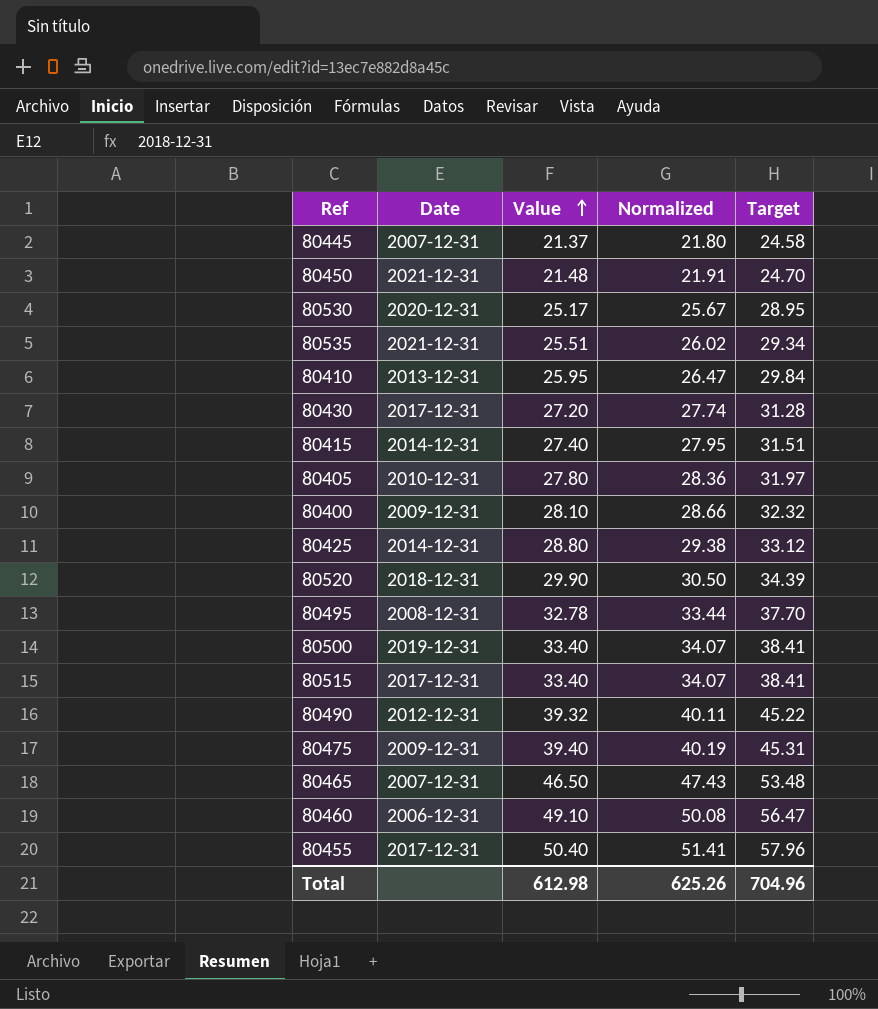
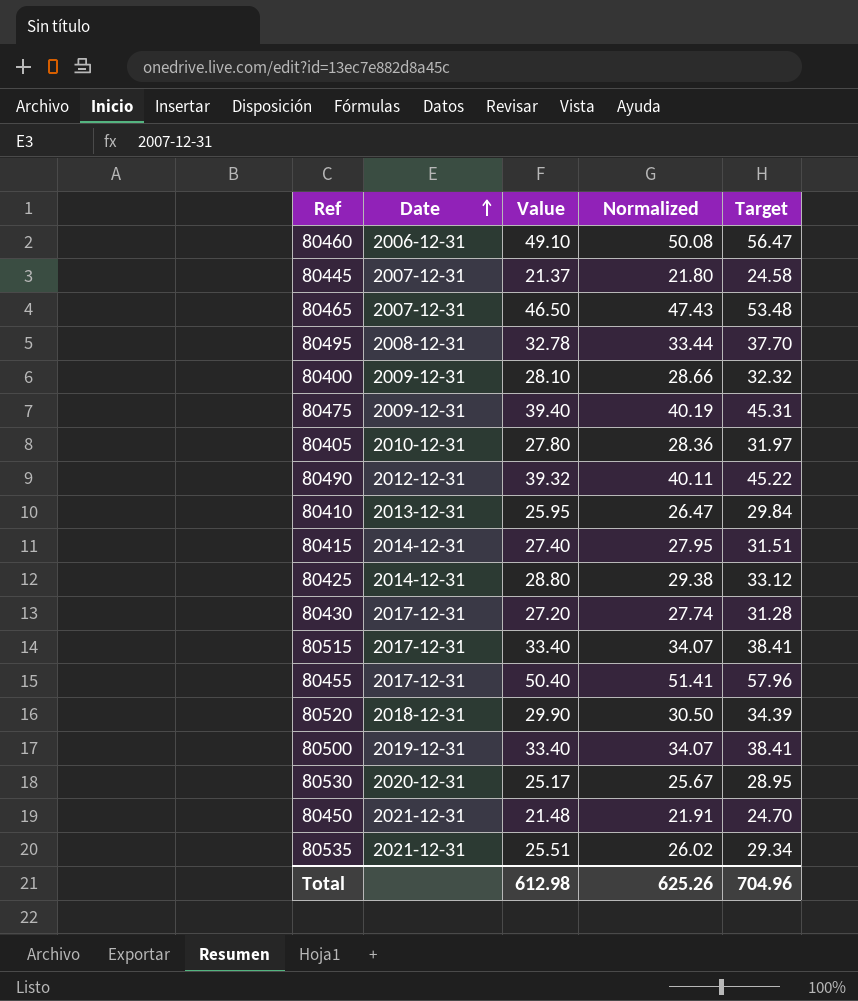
row order: Value ascending -> Date ascending

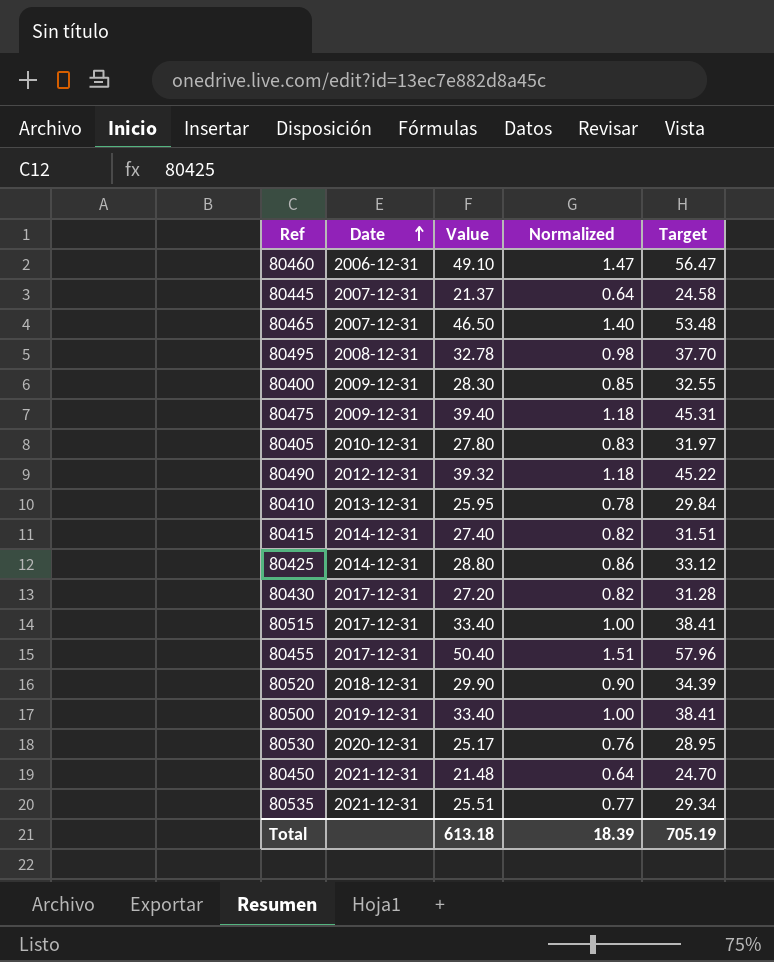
column Normalized | formula: [Value] * 1.02 -> [Value] * 0.03
80400 | Value: 28.10 -> 28.30
80400 | Target: 32.32 -> 32.55
Total | Value: 612.98 -> 613.18
Total | Normalized: 625.26 -> 18.39
Total | Target: 704.96 -> 705.19

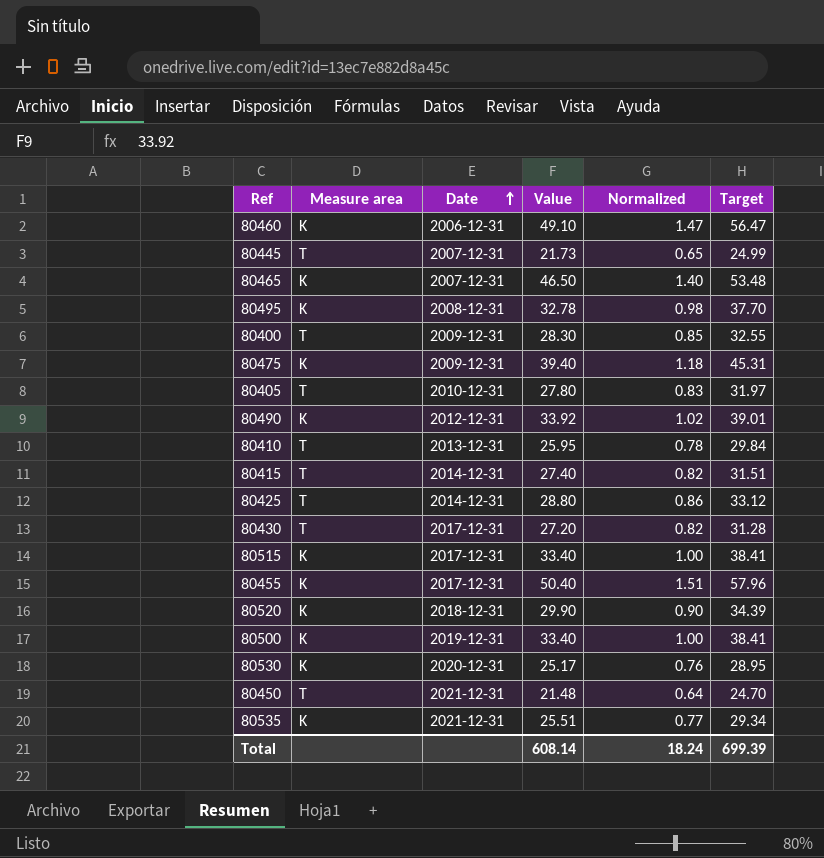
column Measure area | position: none -> 2
80445 | Value: 21.37 -> 21.73
80445 | Normalized: 0.64 -> 0.65
80445 | Target: 24.58 -> 24.99
80490 | Value: 39.32 -> 33.92
80490 | Normalized: 1.18 -> 1.02
80490 | Target: 45.22 -> 39.01
Total | Value: 613.18 -> 608.14
Total | Normalized: 18.39 -> 18.24
Total | Target: 705.19 -> 699.39

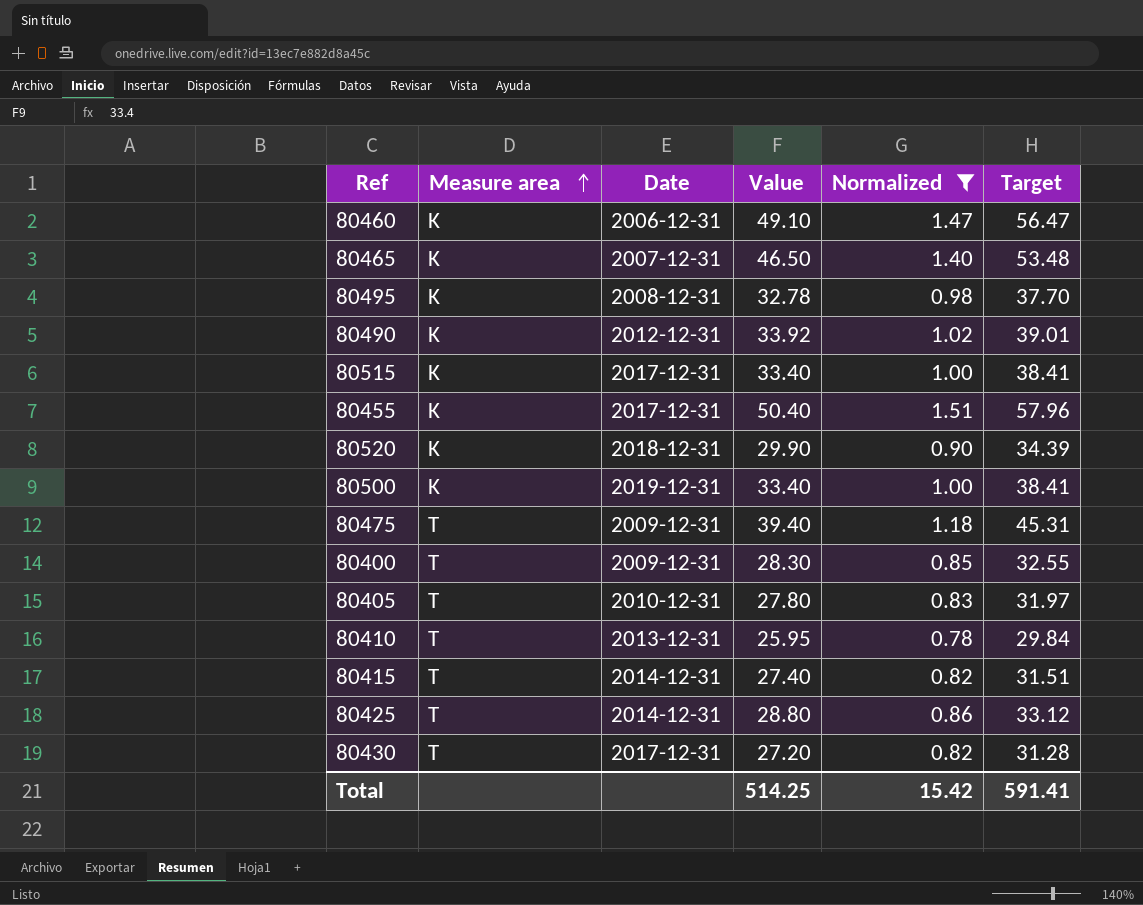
filter: none -> Normalized >= 0.78
row order: Date ascending -> Measure area ascending
80475 | Measure area: K -> T
Total | Value: 608.14 -> 514.25
Total | Normalized: 18.24 -> 15.42
Total | Target: 699.39 -> 591.41

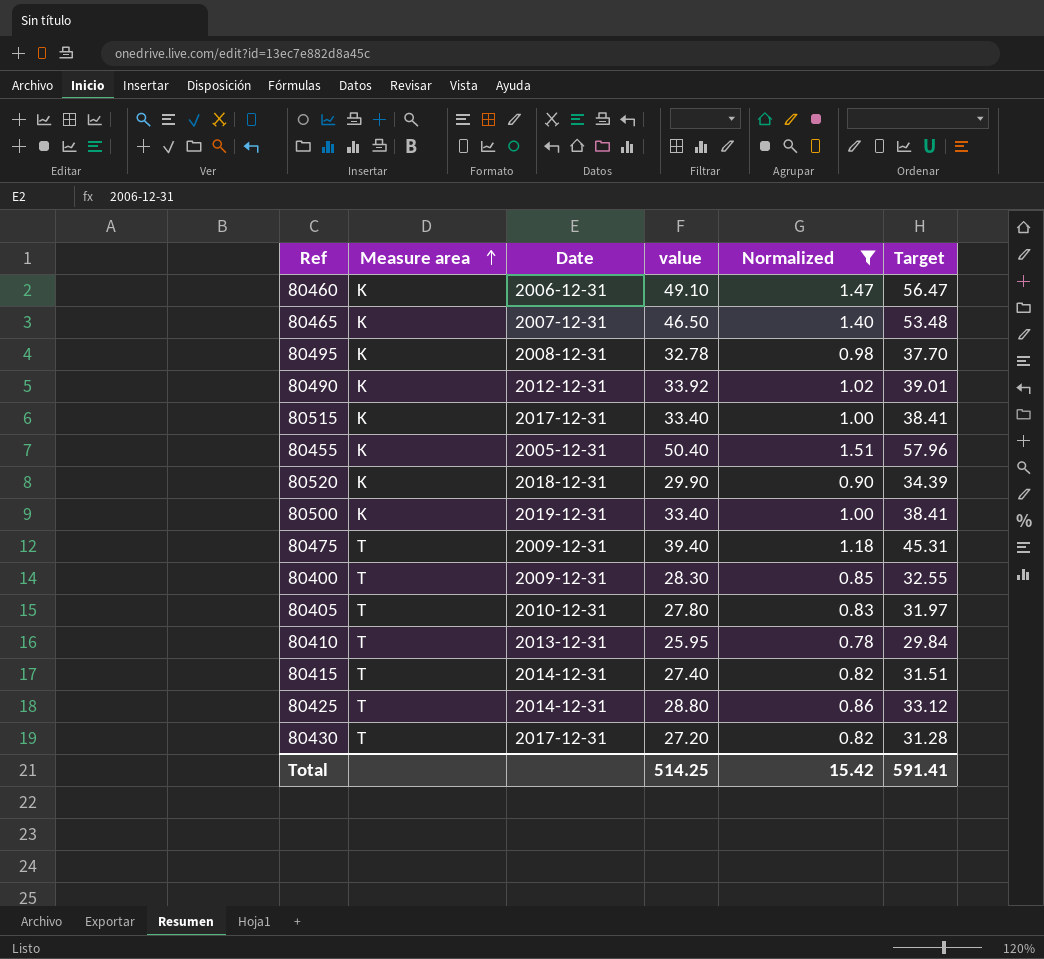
column name: Value -> value
80455 | Date: 2017-12-31 -> 2005-12-31

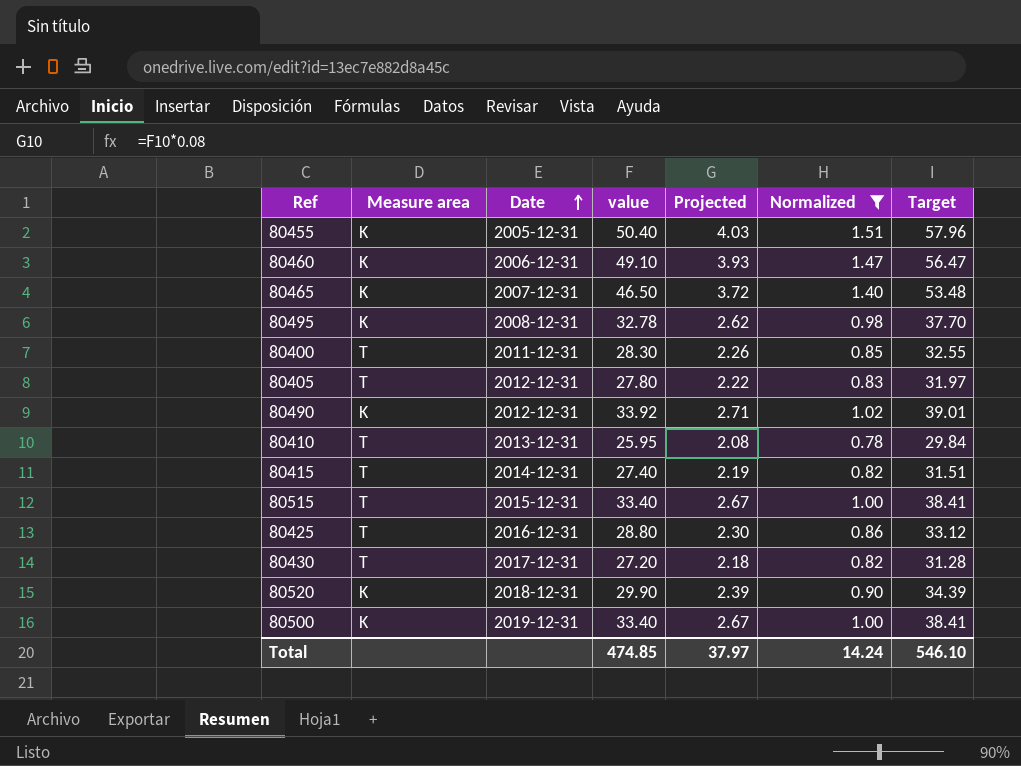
row order: Measure area ascending -> Date ascending
column Projected | formula: none -> [value] * 0.08
row 80475: T | 2009-12-31 | 39.40 | 1.18 | 45.31 -> none
80400 | Date: 2009-12-31 -> 2011-12-31
80405 | Date: 2010-12-31 -> 2012-12-31
80515 | Measure area: K -> T
80515 | Date: 2017-12-31 -> 2015-12-31
80425 | Date: 2014-12-31 -> 2016-12-31
Total | value: 514.25 -> 474.85
Total | Normalized: 15.42 -> 14.24
Total | Target: 591.41 -> 546.10

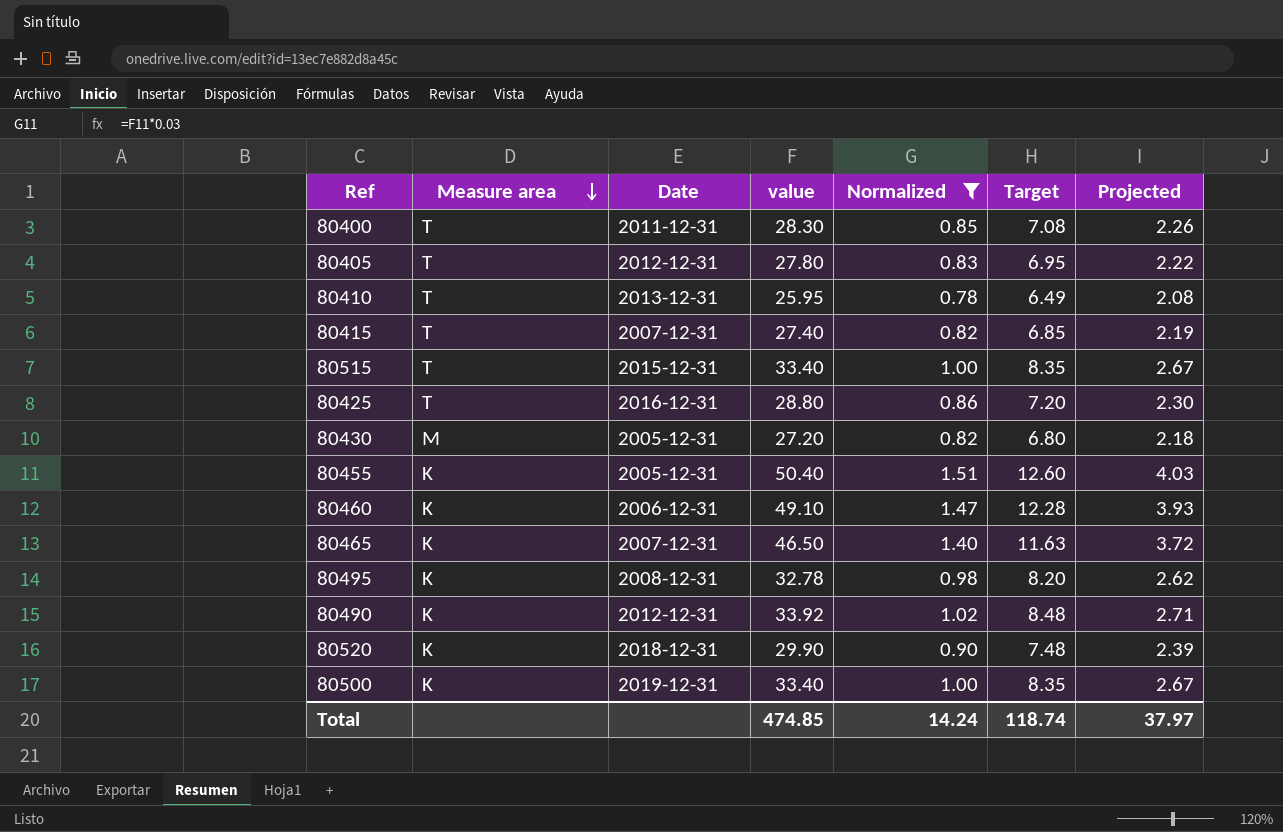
row order: Date ascending -> Measure area descending
column Target | formula: [value] * 1.15 -> [value] * 0.25
column Projected | position: 5 -> 7
80415 | Date: 2014-12-31 -> 2007-12-31
80430 | Measure area: T -> M
80430 | Date: 2017-12-31 -> 2005-12-31
Total | Target: 546.10 -> 118.74

